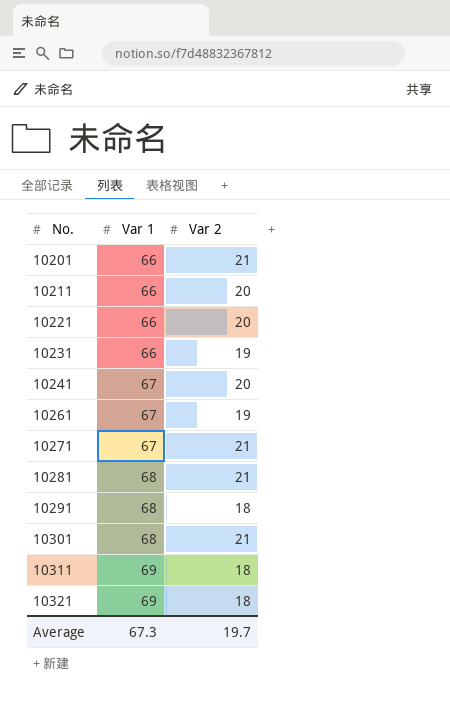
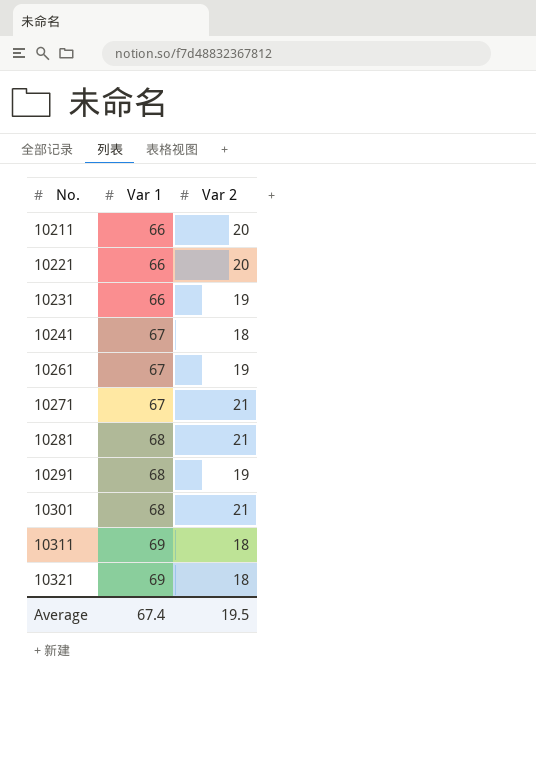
row 10201: 66 | 21 -> none
10241 | Var 2: 20 -> 18
10291 | Var 2: 18 -> 19
Average | Var 1: 67.3 -> 67.4
Average | Var 2: 19.7 -> 19.5

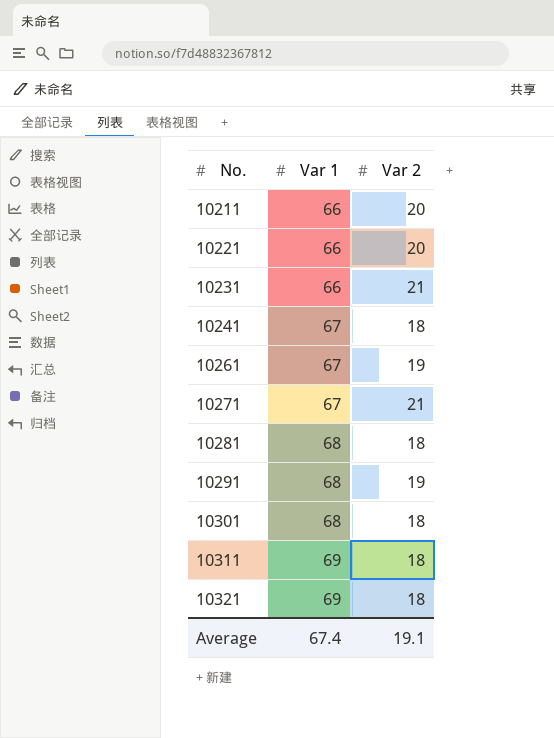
10231 | Var 2: 19 -> 21
10281 | Var 2: 21 -> 18
10301 | Var 2: 21 -> 18
Average | Var 2: 19.5 -> 19.1

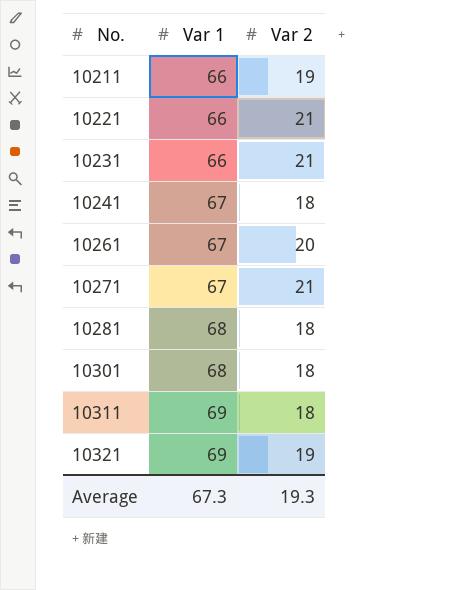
row 10291: 68 | 19 -> none
10211 | Var 2: 20 -> 19
10221 | Var 2: 20 -> 21
10261 | Var 2: 19 -> 20
10321 | Var 2: 18 -> 19
Average | Var 1: 67.4 -> 67.3
Average | Var 2: 19.1 -> 19.3

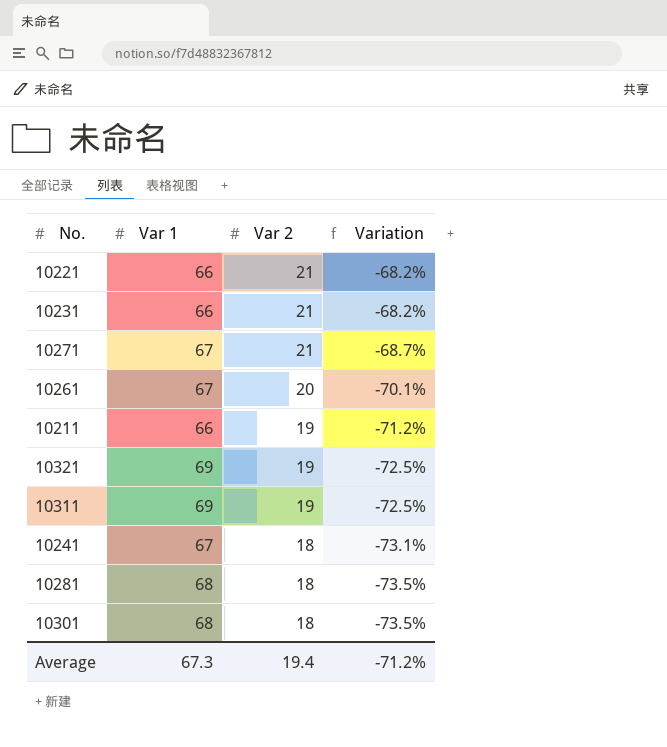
row order: No. ascending -> Var 2 descending
column Variation | formula: none -> ([Var 2] - [Var 1]) / [Var 1]
10311 | Var 2: 18 -> 19
Average | Var 2: 19.3 -> 19.4

